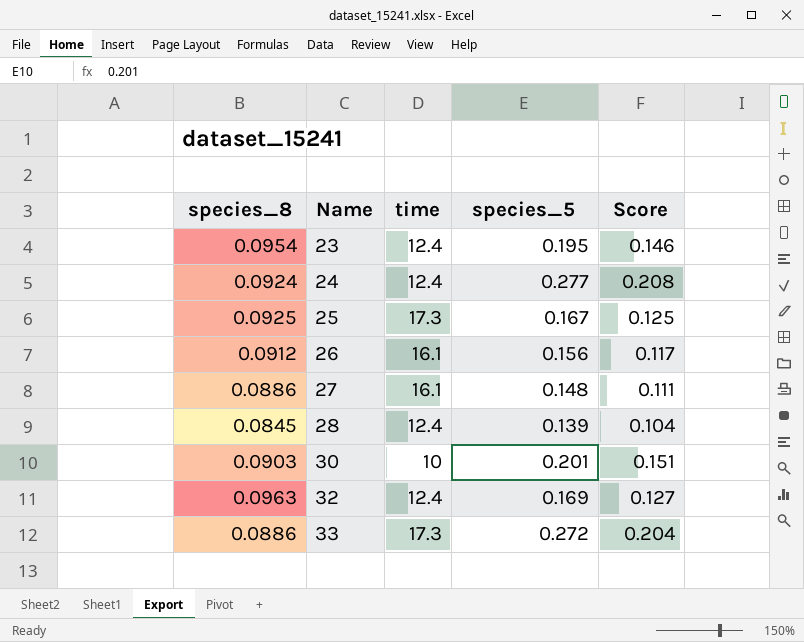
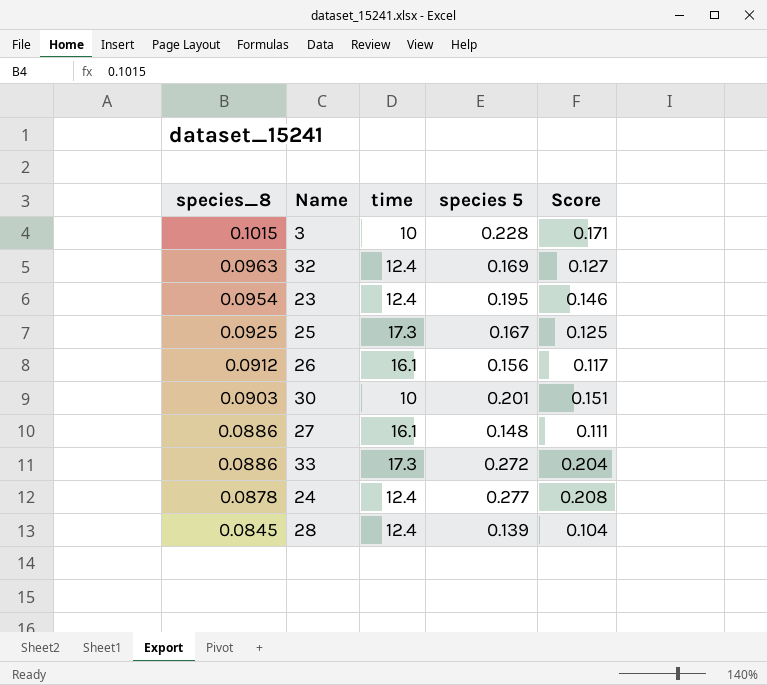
row order: Name ascending -> species_8 descending
column name: species_5 -> species 5
row 3: none -> 0.1015 | 10 | 0.228 | 0.171
24 | species_8: 0.0924 -> 0.0878

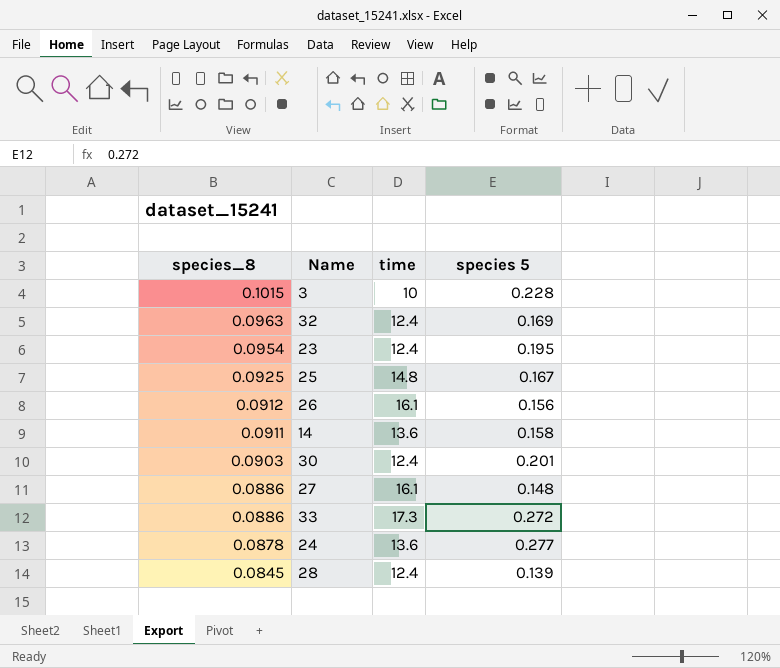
column Score | formula: [species 5] * 0.75 -> none
25 | time: 17.3 -> 14.8
row 14: none -> 0.0911 | 13.6 | 0.158
30 | time: 10 -> 12.4
24 | time: 12.4 -> 13.6

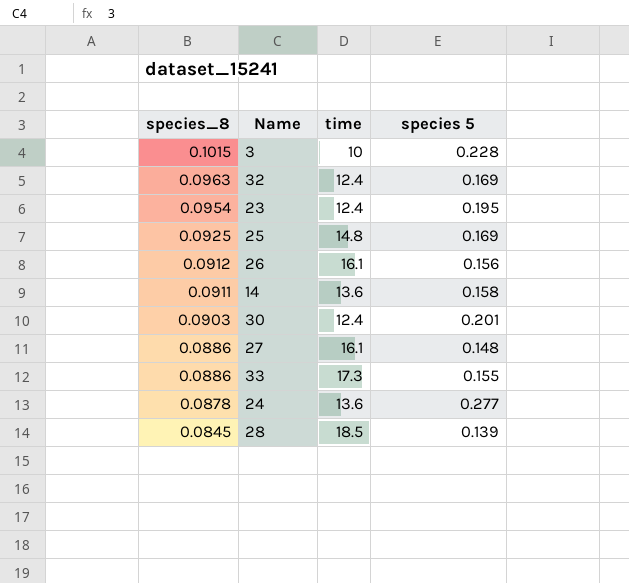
25 | species 5: 0.167 -> 0.169
33 | species 5: 0.272 -> 0.155
28 | time: 12.4 -> 18.5

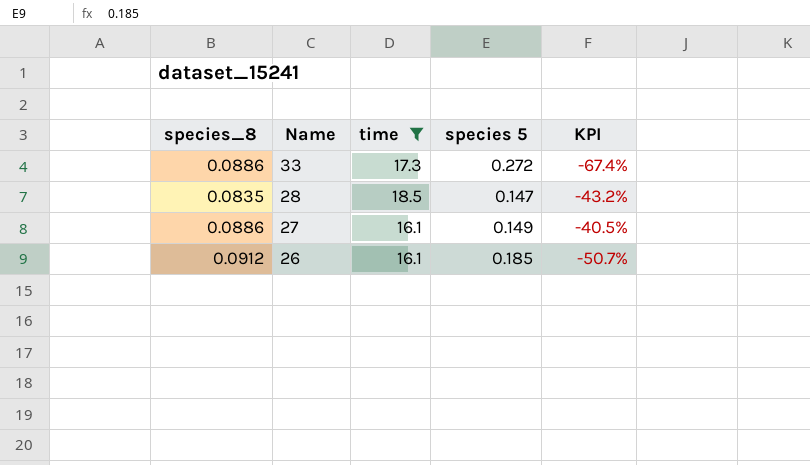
filter: none -> time >= 16.1
row order: species_8 descending -> Name descending
column KPI | formula: none -> ([species_8] - [species 5]) / [species 5]
33 | species 5: 0.155 -> 0.272
28 | species_8: 0.0845 -> 0.0835
28 | species 5: 0.139 -> 0.147
27 | species 5: 0.148 -> 0.149
26 | species 5: 0.156 -> 0.185

